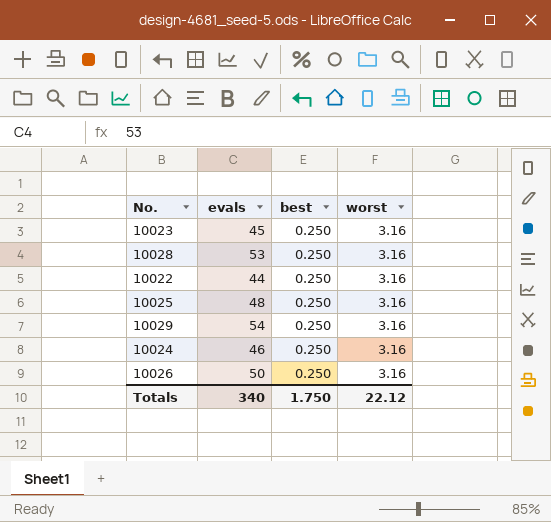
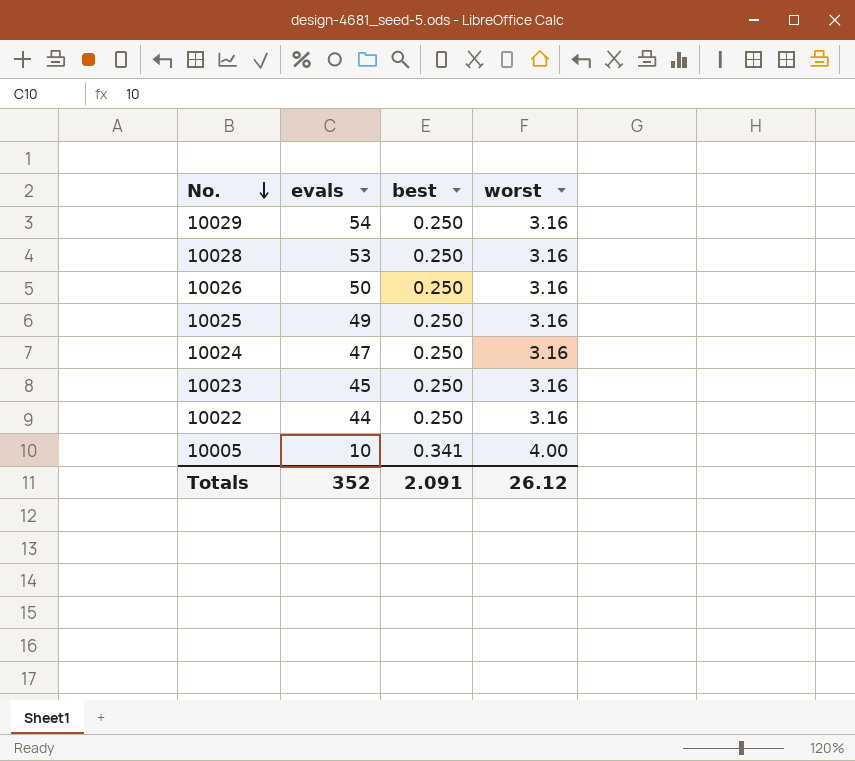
row order: none -> No. descending
10025 | evals: 48 -> 49
10024 | evals: 46 -> 47
row 10005: none -> 10 | 0.341 | 4.00
Totals | evals: 340 -> 352
Totals | best: 1.750 -> 2.091
Totals | worst: 22.12 -> 26.12

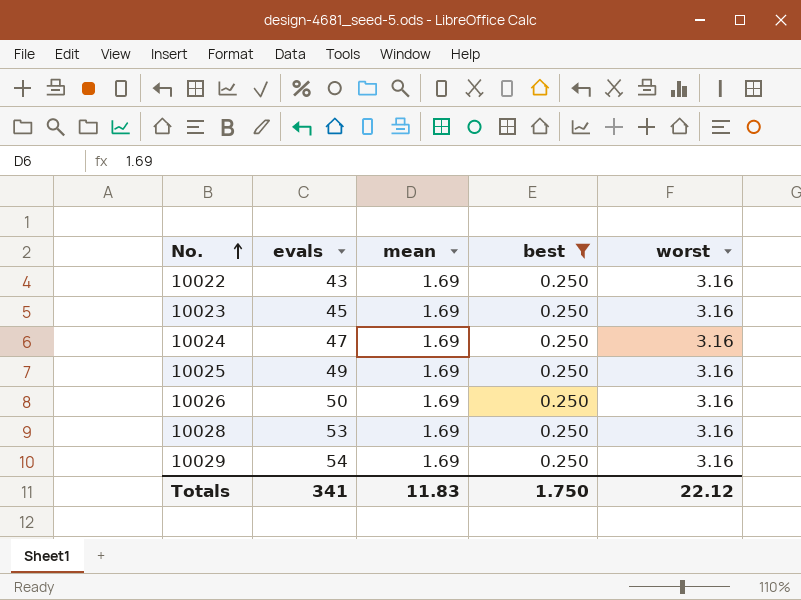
filter: none -> best = 0.250
row order: No. descending -> No. ascending
column mean | position: none -> 3
10022 | evals: 44 -> 43
Totals | evals: 352 -> 341
Totals | best: 2.091 -> 1.750
Totals | worst: 26.12 -> 22.12

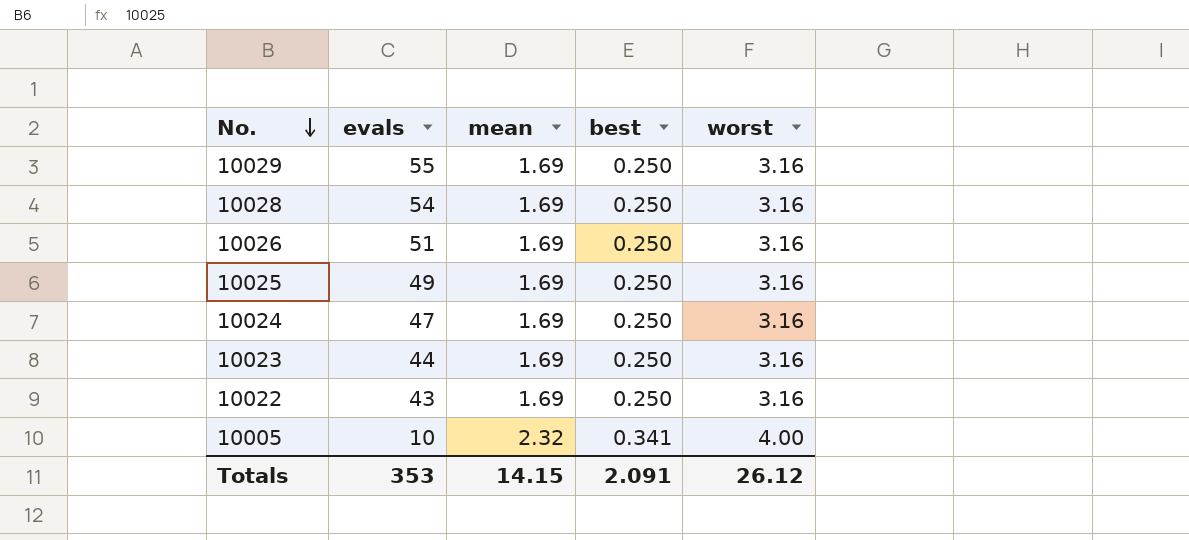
filter: best = 0.250 -> none
row order: No. ascending -> No. descending
10029 | evals: 54 -> 55
10028 | evals: 53 -> 54
10026 | evals: 50 -> 51
10023 | evals: 45 -> 44
Totals | evals: 341 -> 353
Totals | mean: 11.83 -> 14.15
Totals | best: 1.750 -> 2.091
Totals | worst: 22.12 -> 26.12

